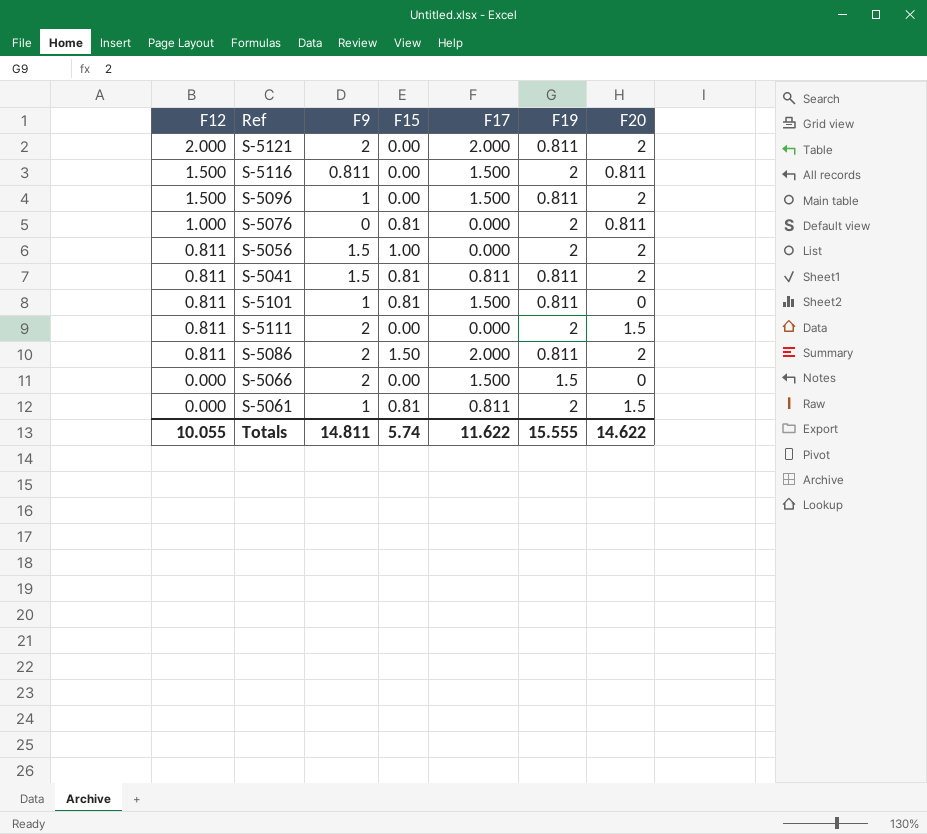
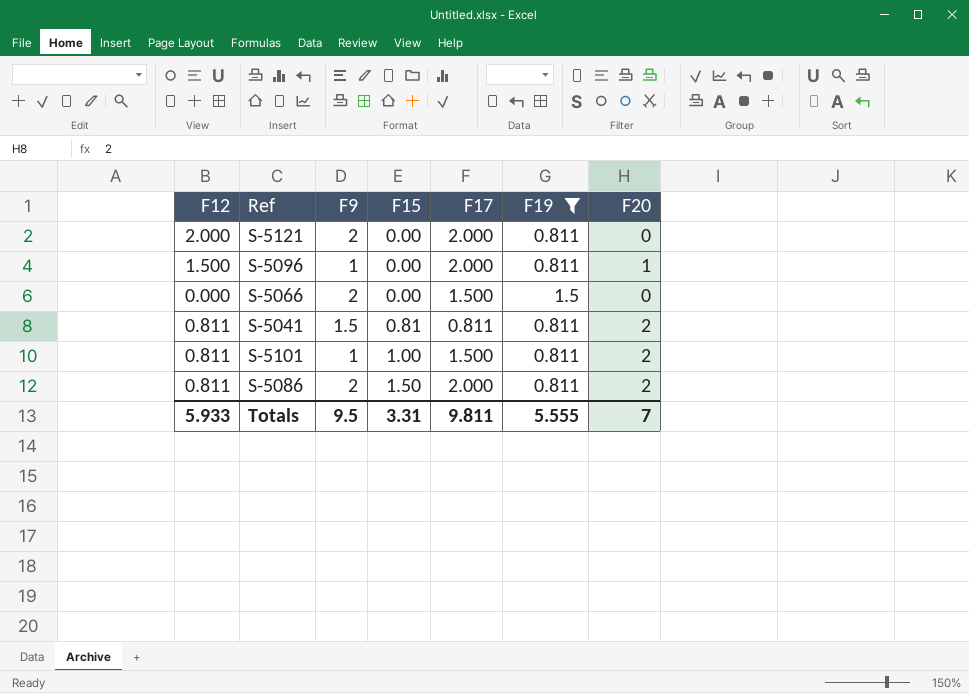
filter: none -> F19 != 2
row order: F12 descending -> F15 ascending
S-5121 | F20: 2 -> 0
S-5096 | F17: 1.500 -> 2.000
S-5096 | F20: 2 -> 1
S-5101 | F15: 0.81 -> 1.00
S-5101 | F20: 0 -> 2
Totals | F12: 10.055 -> 5.933
Totals | F9: 14.811 -> 9.5
Totals | F15: 5.74 -> 3.31
Totals | F17: 11.622 -> 9.811
Totals | F19: 15.555 -> 5.555
Totals | F20: 14.622 -> 7

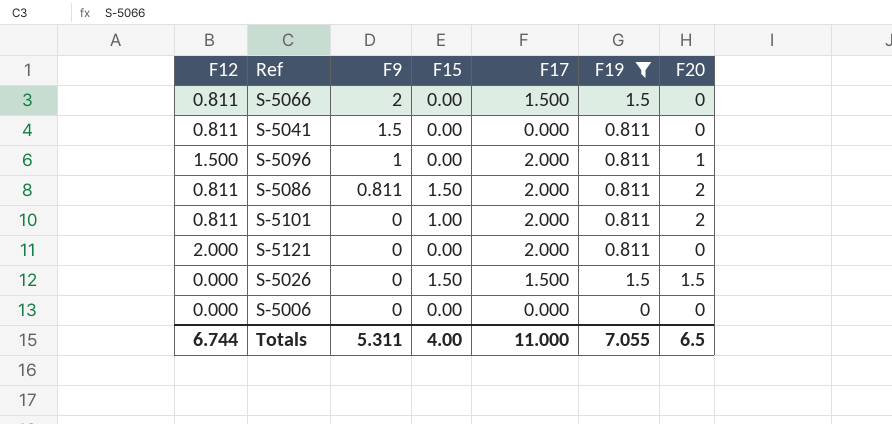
row order: F15 ascending -> F9 descending
S-5066 | F12: 0.000 -> 0.811
S-5041 | F15: 0.81 -> 0.00
S-5041 | F17: 0.811 -> 0.000
S-5041 | F20: 2 -> 0
S-5086 | F9: 2 -> 0.811
S-5101 | F9: 1 -> 0
S-5101 | F17: 1.500 -> 2.000
S-5121 | F9: 2 -> 0
row S-5026: none -> 0.000 | 0 | 1.50 | 1.500 | 1.5 | 1.5
row S-5006: none -> 0.000 | 0 | 0.00 | 0.000 | 0 | 0
Totals | F12: 5.933 -> 6.744
Totals | F9: 9.5 -> 5.311
Totals | F15: 3.31 -> 4.00
Totals | F17: 9.811 -> 11.000
Totals | F19: 5.555 -> 7.055
Totals | F20: 7 -> 6.5

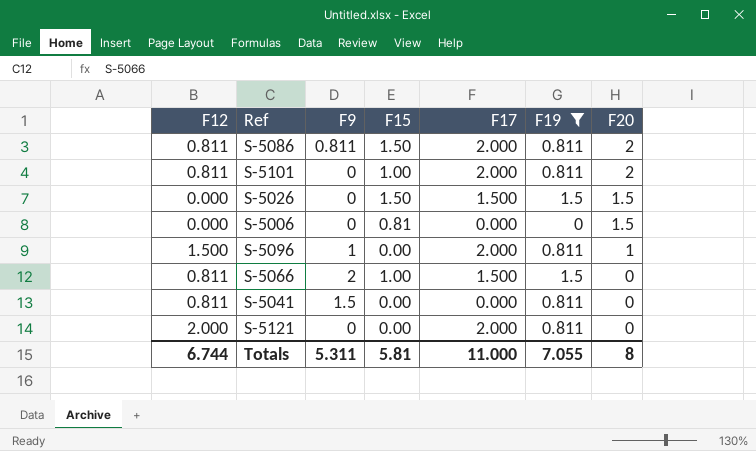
row order: F9 descending -> F20 descending
S-5006 | F15: 0.00 -> 0.81
S-5006 | F20: 0 -> 1.5
S-5066 | F15: 0.00 -> 1.00
Totals | F15: 4.00 -> 5.81
Totals | F20: 6.5 -> 8

